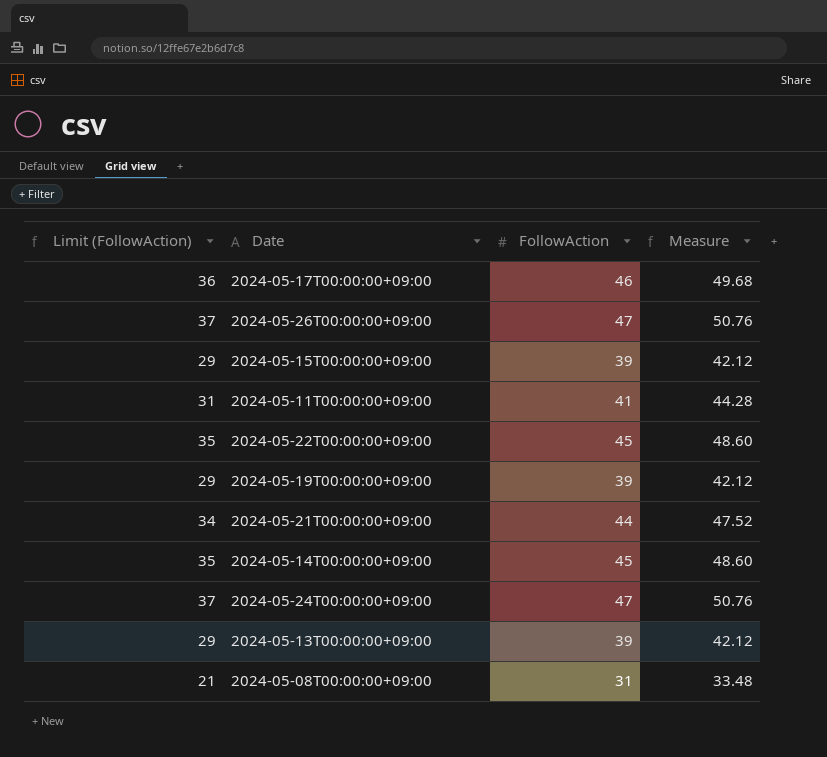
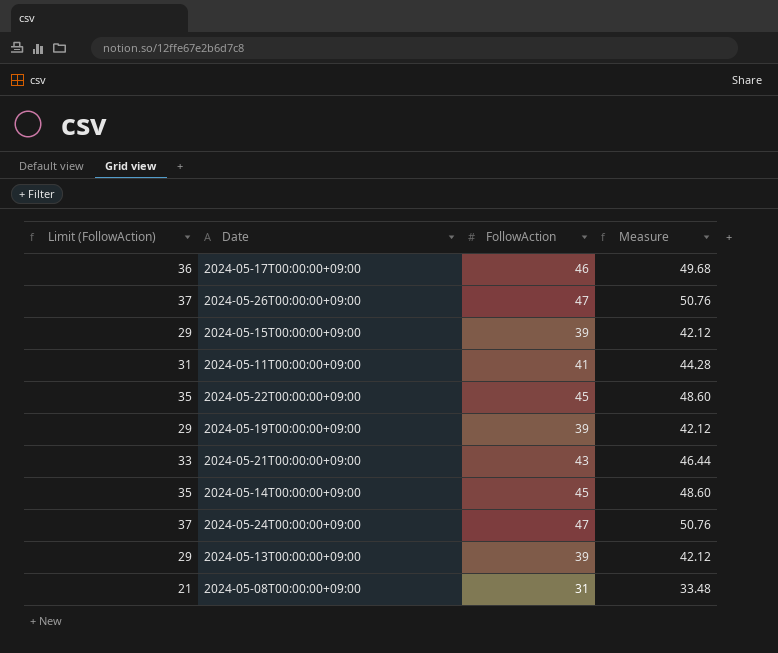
2024-05-21T00:00:00+09:00 | Limit (FollowAction): 34 -> 33
2024-05-21T00:00:00+09:00 | FollowAction: 44 -> 43
2024-05-21T00:00:00+09:00 | Measure: 47.52 -> 46.44

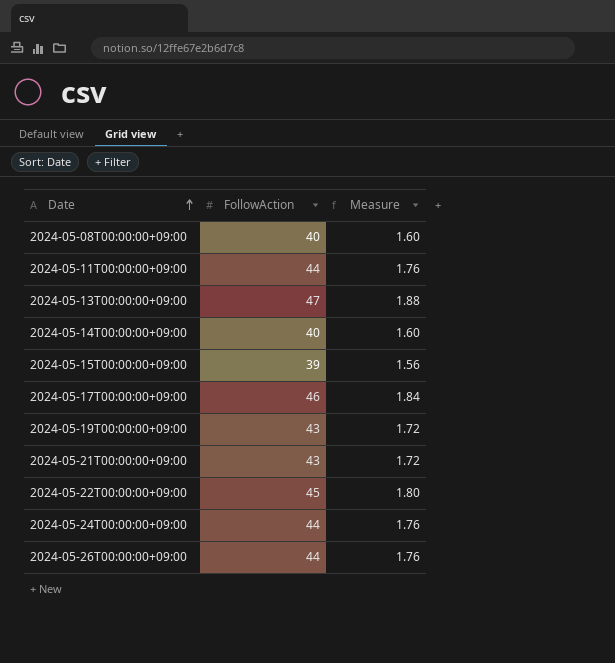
row order: none -> Date ascending
column Limit (FollowAction) | formula: [FollowAction] - 10 -> none
column Measure | formula: [FollowAction] * 1.08 -> [FollowAction] * 0.04
2024-05-08T00:00:00+09:00 | FollowAction: 31 -> 40
2024-05-11T00:00:00+09:00 | FollowAction: 41 -> 44
2024-05-13T00:00:00+09:00 | FollowAction: 39 -> 47
2024-05-14T00:00:00+09:00 | FollowAction: 45 -> 40
2024-05-19T00:00:00+09:00 | FollowAction: 39 -> 43
2024-05-24T00:00:00+09:00 | FollowAction: 47 -> 44
2024-05-26T00:00:00+09:00 | FollowAction: 47 -> 44

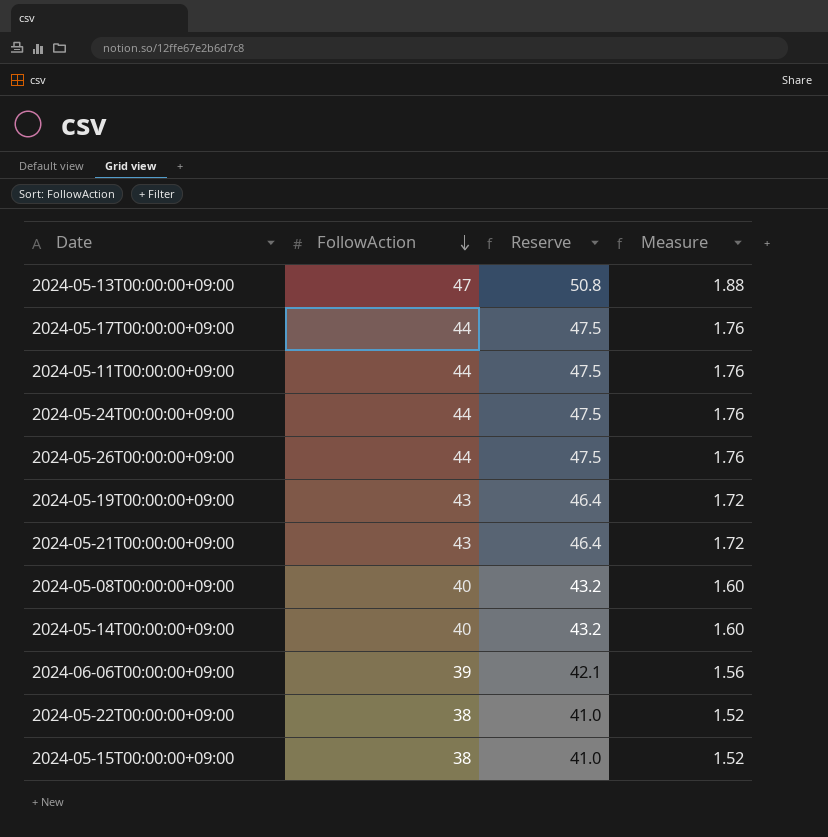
row order: Date ascending -> FollowAction descending
column Reserve | formula: none -> [FollowAction] * 1.08
2024-05-17T00:00:00+09:00 | FollowAction: 46 -> 44
2024-05-17T00:00:00+09:00 | Measure: 1.84 -> 1.76
row 2024-06-06T00:00:00+09:00: none -> 39 | 42.1 | 1.56
2024-05-22T00:00:00+09:00 | FollowAction: 45 -> 38
2024-05-22T00:00:00+09:00 | Measure: 1.80 -> 1.52
2024-05-15T00:00:00+09:00 | FollowAction: 39 -> 38
2024-05-15T00:00:00+09:00 | Measure: 1.56 -> 1.52

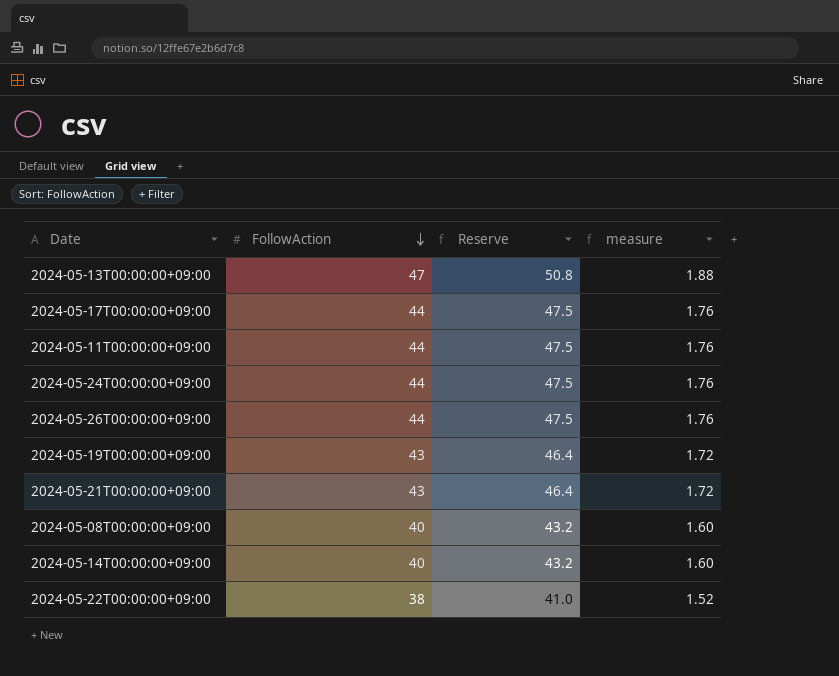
column name: Measure -> measure
row 2024-06-06T00:00:00+09:00: 39 | 42.1 | 1.56 -> none
row 2024-05-15T00:00:00+09:00: 38 | 41.0 | 1.52 -> none

